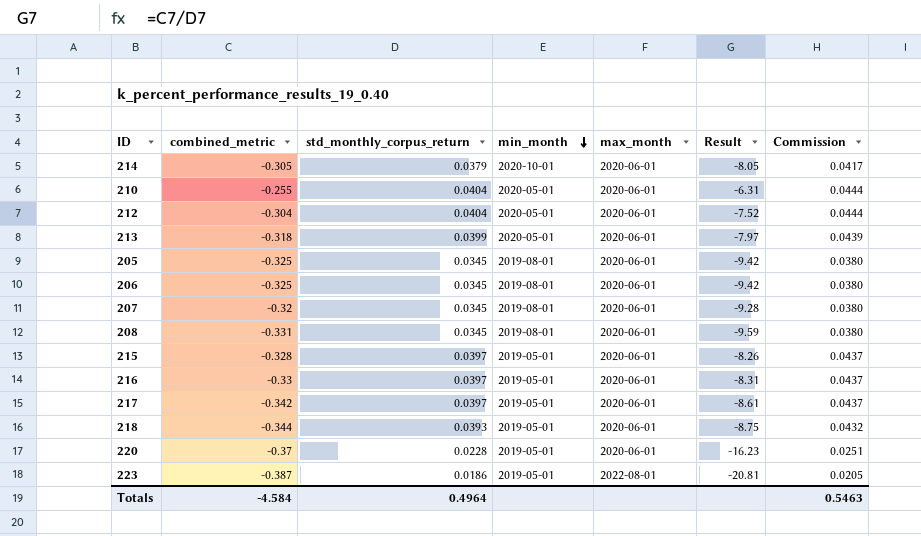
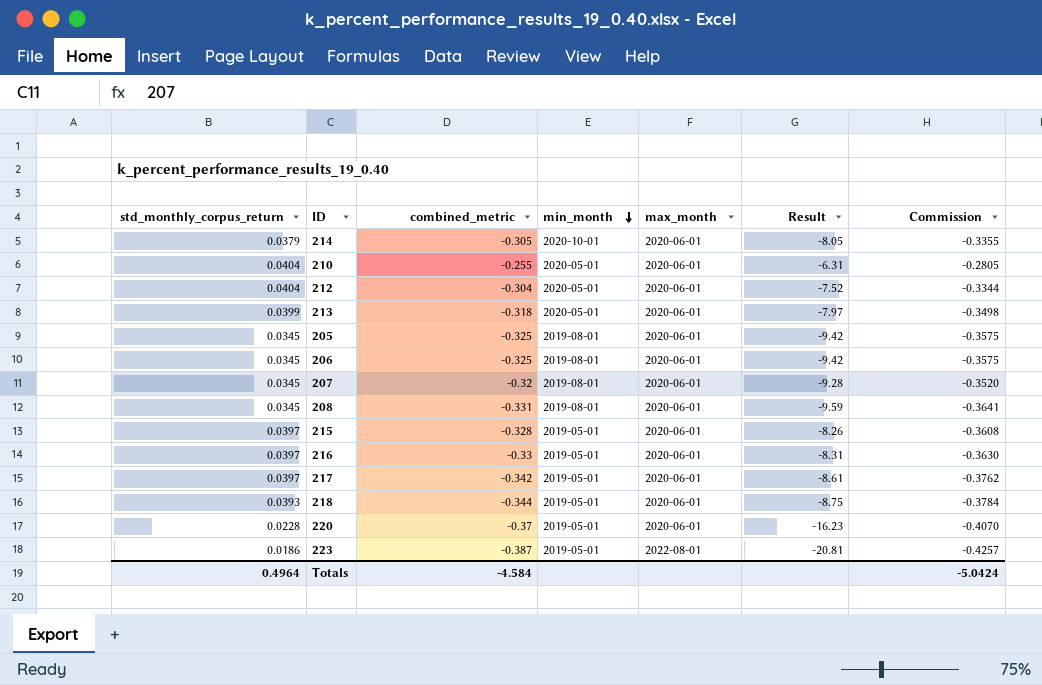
column std_monthly_corpus_return | position: 3 -> 1
column Commission | formula: [std_monthly_corpus_return] * 1.1 -> [combined_metric] * 1.1
Totals | Commission: 0.5463 -> -5.0424

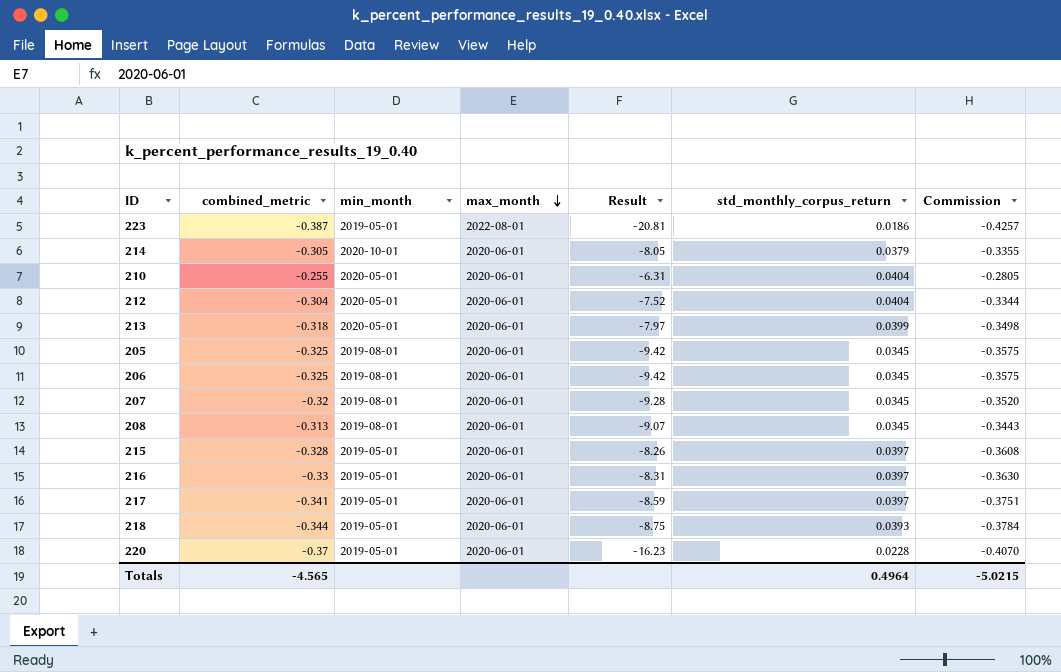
row order: min_month descending -> max_month descending
column std_monthly_corpus_return | position: 1 -> 6
208 | combined_metric: -0.331 -> -0.313
208 | Result: -9.59 -> -9.07
208 | Commission: -0.3641 -> -0.3443
217 | combined_metric: -0.342 -> -0.341
217 | Result: -8.61 -> -8.59
217 | Commission: -0.3762 -> -0.3751
Totals | combined_metric: -4.584 -> -4.565
Totals | Commission: -5.0424 -> -5.0215

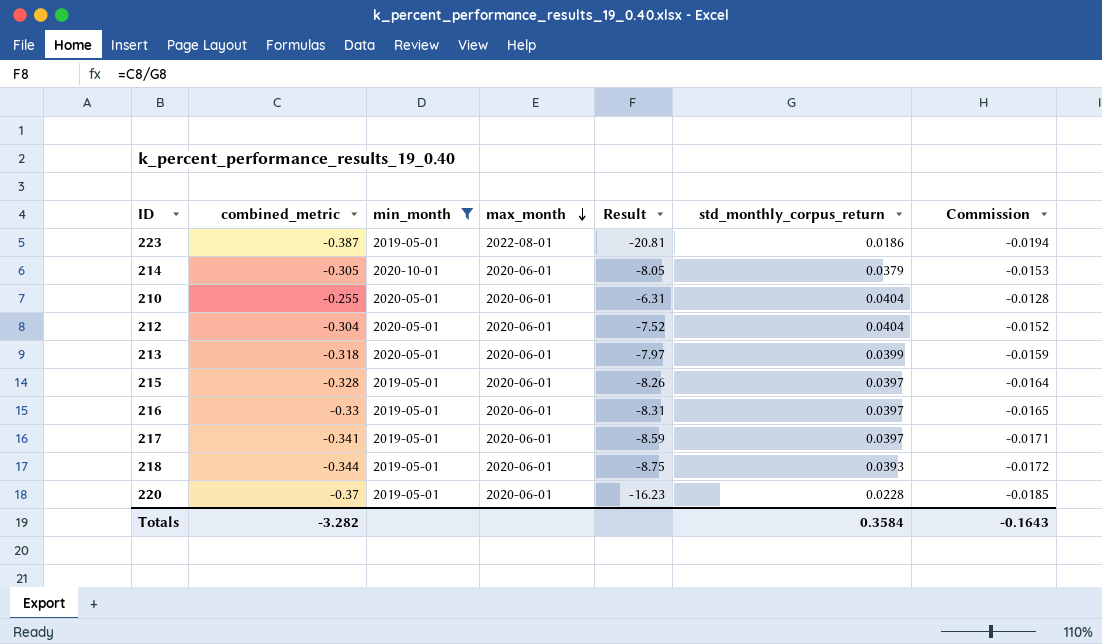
filter: none -> min_month != 2019-08-01
column Commission | formula: [combined_metric] * 1.1 -> [combined_metric] * 0.05
Totals | combined_metric: -4.565 -> -3.282
Totals | std_monthly_corpus_return: 0.4964 -> 0.3584
Totals | Commission: -5.0215 -> -0.1643

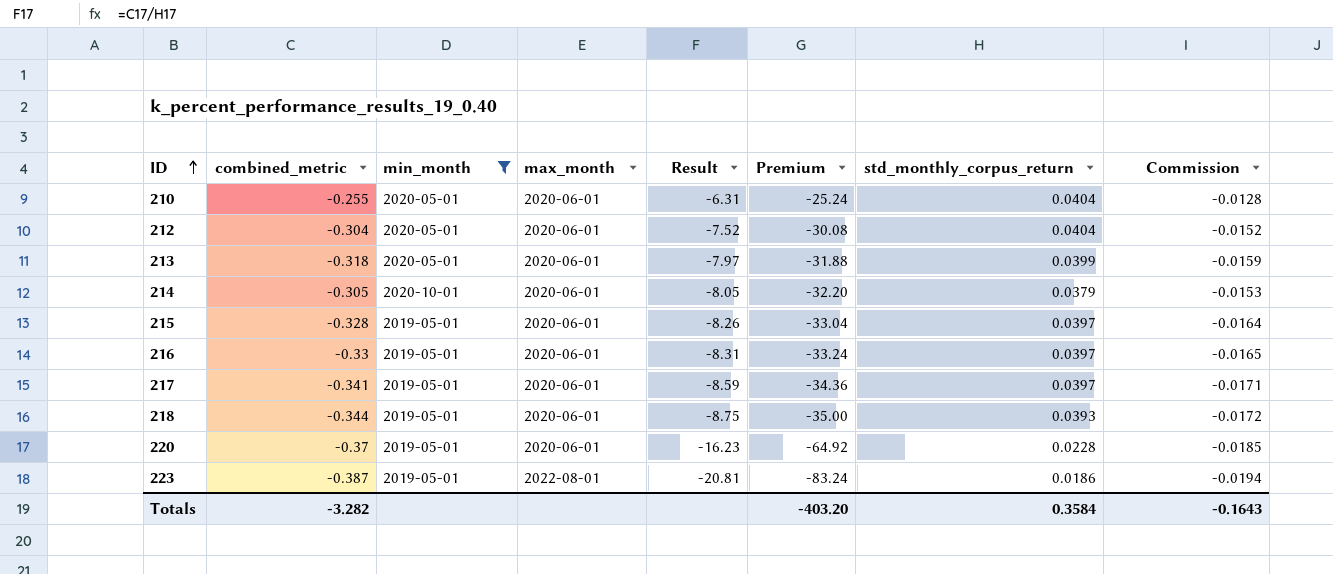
row order: max_month descending -> ID ascending
column Premium | formula: none -> [Result] * 4

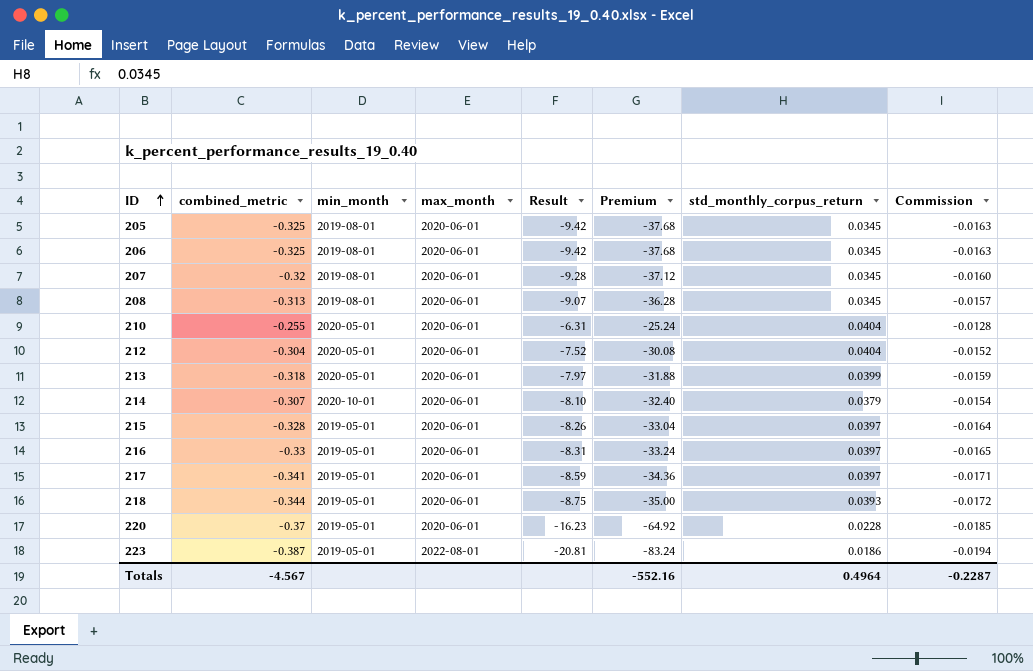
filter: min_month != 2019-08-01 -> none
214 | combined_metric: -0.305 -> -0.307
214 | Result: -8.05 -> -8.10
214 | Premium: -32.20 -> -32.40
214 | Commission: -0.0153 -> -0.0154
Totals | combined_metric: -3.282 -> -4.567
Totals | Premium: -403.20 -> -552.16
Totals | std_monthly_corpus_return: 0.3584 -> 0.4964
Totals | Commission: -0.1643 -> -0.2287

